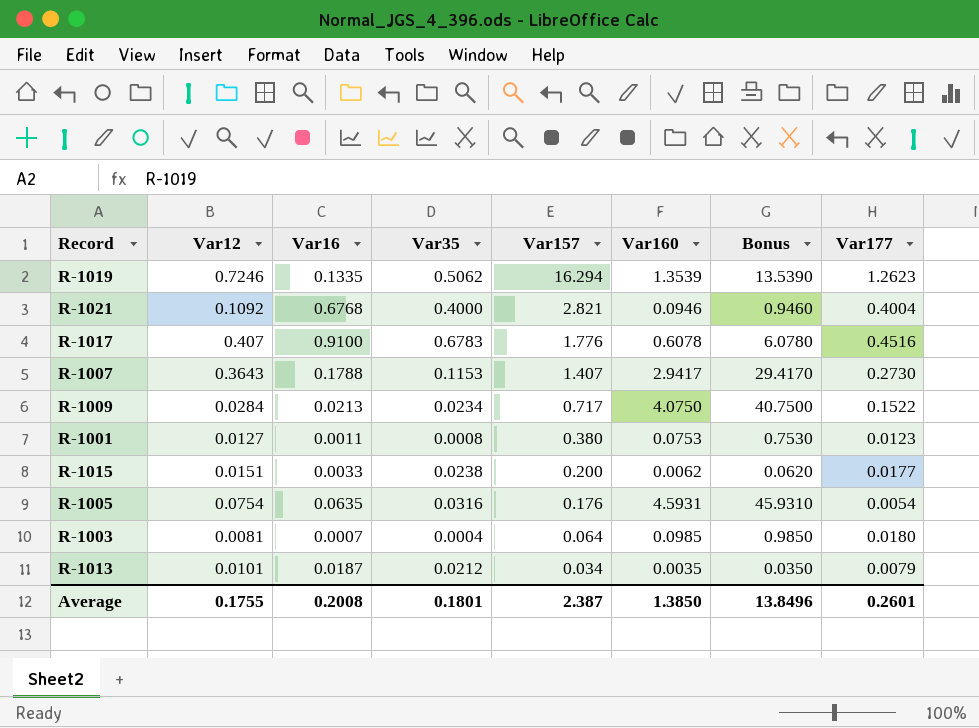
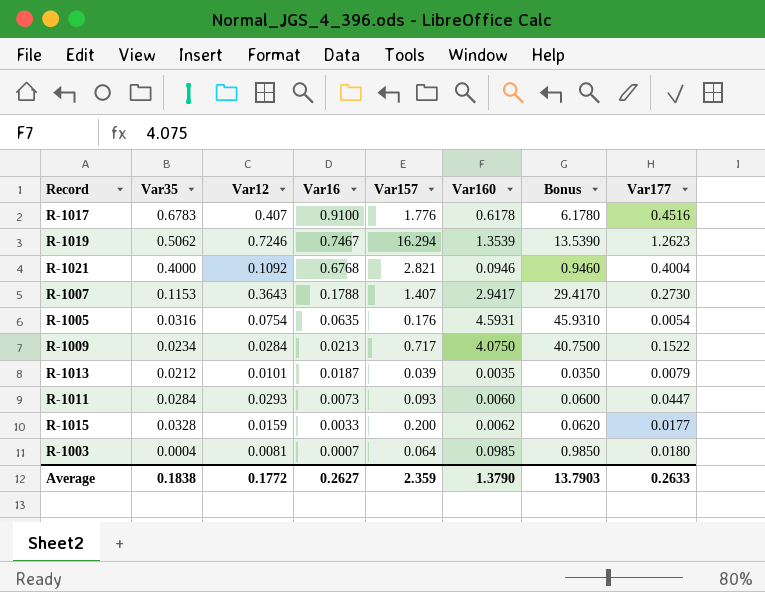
row order: Var157 descending -> Var16 descending
column Var35 | position: 4 -> 2
row R-1001: 0.0127 | 0.0011 | 0.0008 | 0.380 | 0.0753 | 0.7530 | 0.0123 -> none
R-1017 | Var160: 0.6078 -> 0.6178
R-1017 | Bonus: 6.0780 -> 6.1780
R-1019 | Var16: 0.1335 -> 0.7467
R-1013 | Var157: 0.034 -> 0.039
row R-1011: none -> 0.0284 | 0.0293 | 0.0073 | 0.093 | 0.0060 | 0.0600 | 0.0447
R-1015 | Var35: 0.0238 -> 0.0328
R-1015 | Var12: 0.0151 -> 0.0159
Average | Var35: 0.1801 -> 0.1838
Average | Var12: 0.1755 -> 0.1772
Average | Var16: 0.2008 -> 0.2627
Average | Var157: 2.387 -> 2.359
Average | Var160: 1.3850 -> 1.3790
Average | Bonus: 13.8496 -> 13.7903
Average | Var177: 0.2601 -> 0.2633

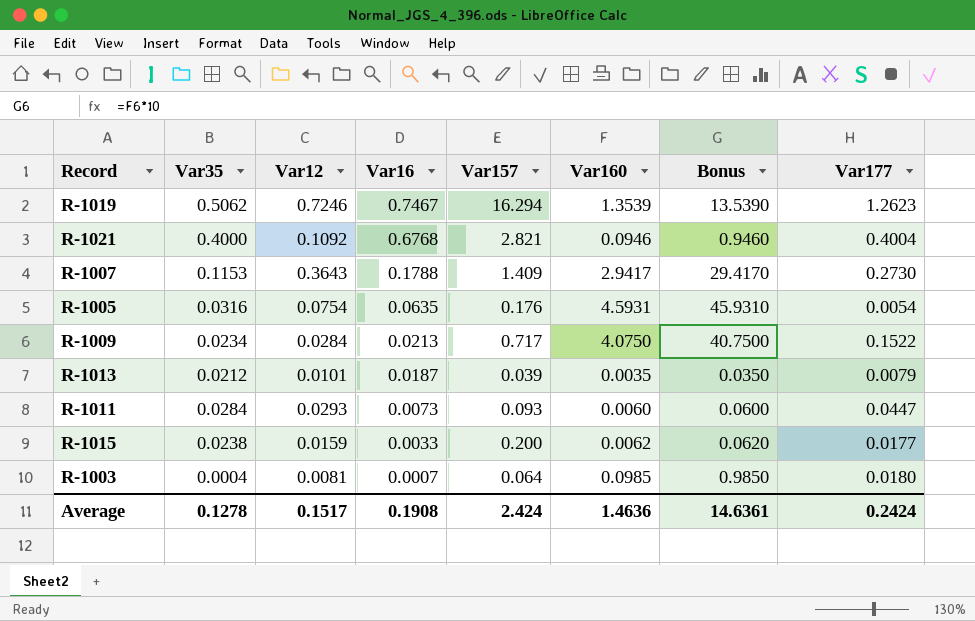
row R-1017: 0.6783 | 0.407 | 0.9100 | 1.776 | 0.6178 | 6.1780 | 0.4516 -> none
R-1007 | Var157: 1.407 -> 1.409
R-1015 | Var35: 0.0328 -> 0.0238
Average | Var35: 0.1838 -> 0.1278
Average | Var12: 0.1772 -> 0.1517
Average | Var16: 0.2627 -> 0.1908
Average | Var157: 2.359 -> 2.424
Average | Var160: 1.3790 -> 1.4636
Average | Bonus: 13.7903 -> 14.6361
Average | Var177: 0.2633 -> 0.2424

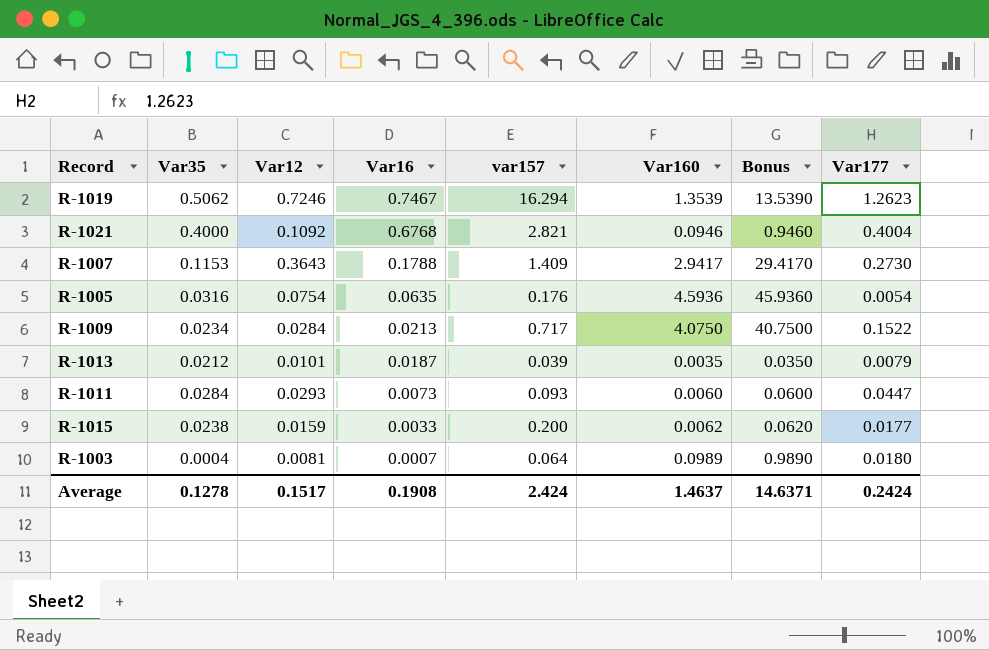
column name: Var157 -> var157
R-1005 | Var160: 4.5931 -> 4.5936
R-1005 | Bonus: 45.9310 -> 45.9360
R-1003 | Var160: 0.0985 -> 0.0989
R-1003 | Bonus: 0.9850 -> 0.9890
Average | Var160: 1.4636 -> 1.4637
Average | Bonus: 14.6361 -> 14.6371

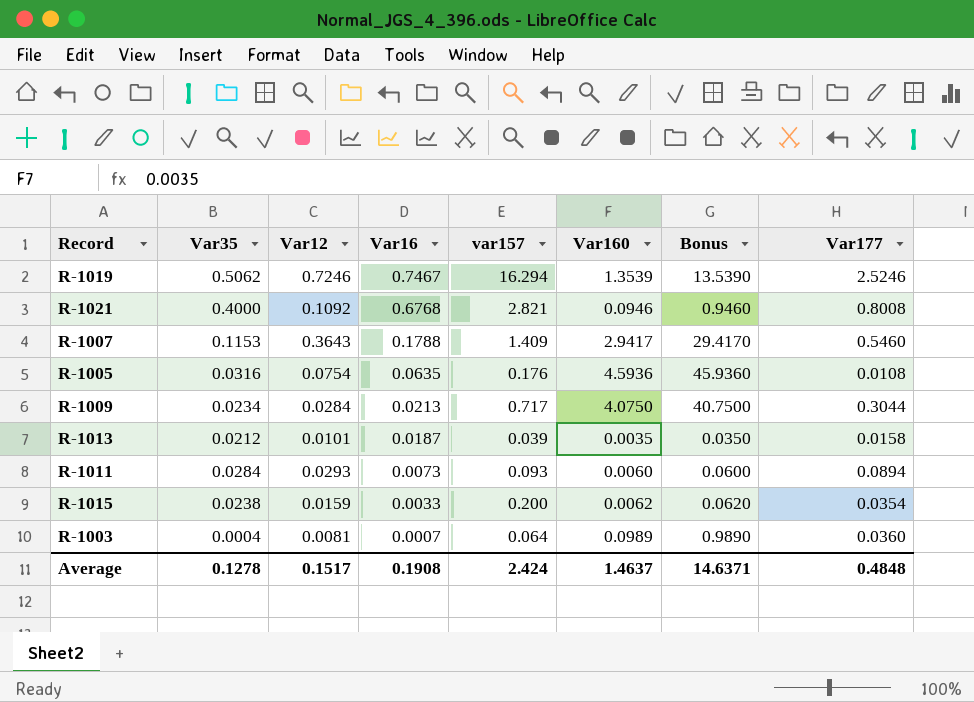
R-1019 | Var177: 1.2623 -> 2.5246
R-1021 | Var177: 0.4004 -> 0.8008
R-1007 | Var177: 0.2730 -> 0.5460
R-1005 | Var177: 0.0054 -> 0.0108
R-1009 | Var177: 0.1522 -> 0.3044
R-1013 | Var177: 0.0079 -> 0.0158
R-1011 | Var177: 0.0447 -> 0.0894
R-1015 | Var177: 0.0177 -> 0.0354
R-1003 | Var177: 0.0180 -> 0.0360
Average | Var177: 0.2424 -> 0.4848

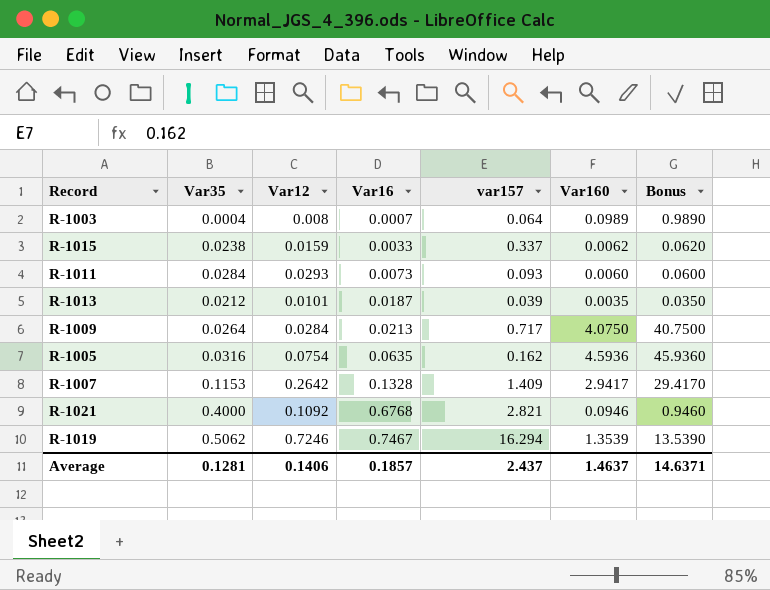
row order: Var16 descending -> Var16 ascending
column Var177 | position: 8 -> none
R-1003 | Var12: 0.0081 -> 0.008
R-1015 | var157: 0.200 -> 0.337
R-1009 | Var35: 0.0234 -> 0.0264
R-1005 | var157: 0.176 -> 0.162
R-1007 | Var12: 0.3643 -> 0.2642
R-1007 | Var16: 0.1788 -> 0.1328
Average | Var35: 0.1278 -> 0.1281
Average | Var12: 0.1517 -> 0.1406
Average | Var16: 0.1908 -> 0.1857
Average | var157: 2.424 -> 2.437

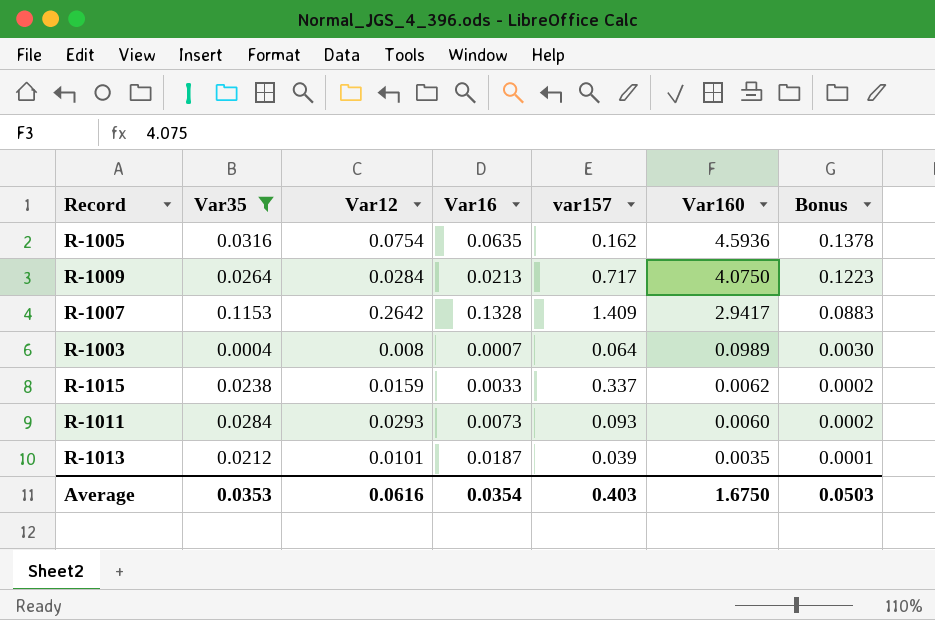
filter: none -> Var35 <= 0.1153
row order: Var16 ascending -> Var160 descending
column Bonus | formula: [Var160] * 10 -> [Var160] * 0.03
Average | Var35: 0.1281 -> 0.0353
Average | Var12: 0.1406 -> 0.0616
Average | Var16: 0.1857 -> 0.0354
Average | var157: 2.437 -> 0.403
Average | Var160: 1.4637 -> 1.6750
Average | Bonus: 14.6371 -> 0.0503

